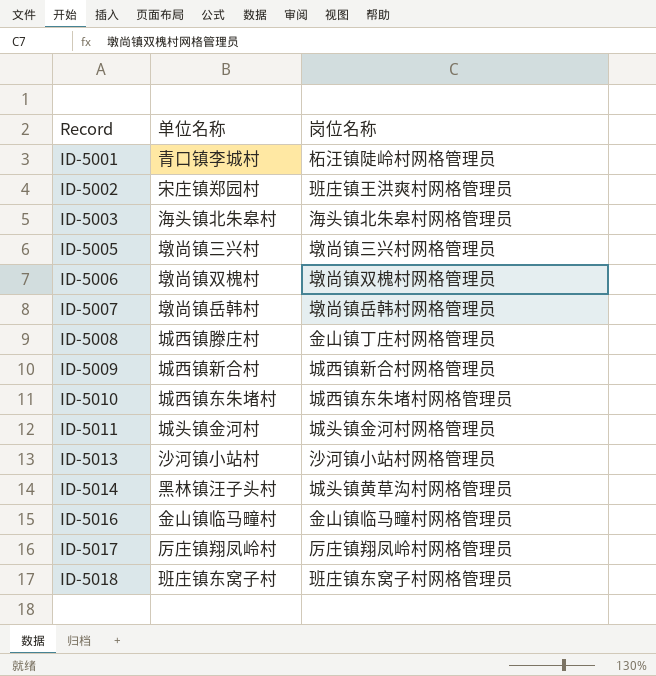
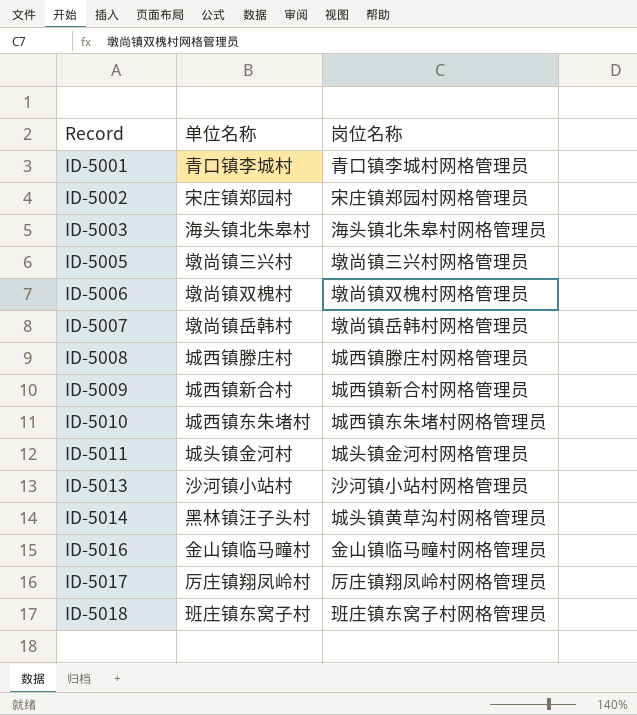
ID-5001 | 岗位名称: 柘汪镇陡岭村网格管理员 -> 青口镇李城村网格管理员
ID-5002 | 岗位名称: 班庄镇王洪爽村网格管理员 -> 宋庄镇郑园村网格管理员
ID-5008 | 岗位名称: 金山镇丁庄村网格管理员 -> 城西镇滕庄村网格管理员

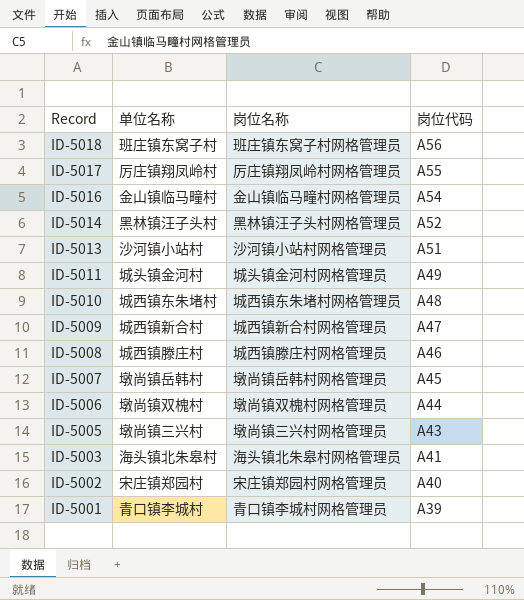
row order: Record ascending -> Record descending
column 岗位代码 | position: none -> 4
ID-5014 | 岗位名称: 城头镇黄草沟村网格管理员 -> 黑林镇汪子头村网格管理员

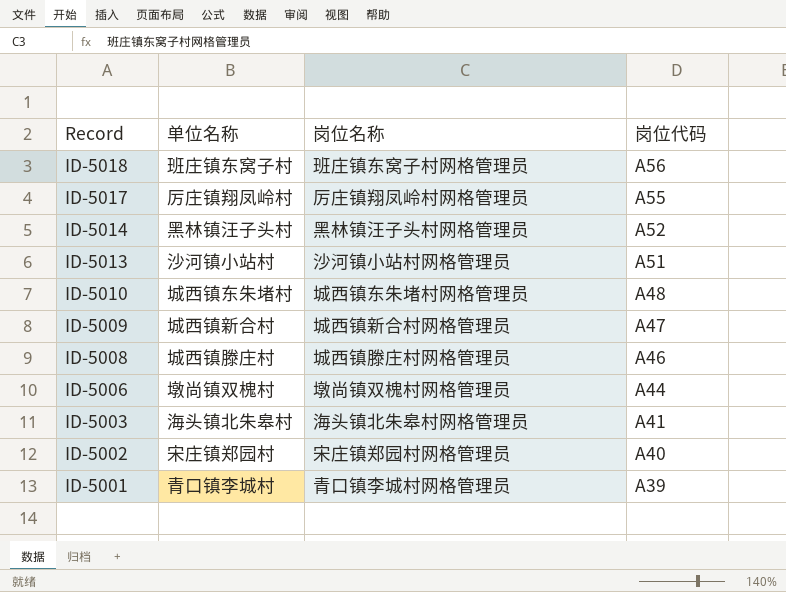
row ID-5016: 金山镇临马疃村 | 金山镇临马疃村网格管理员 | A54 -> none
row ID-5011: 城头镇金河村 | 城头镇金河村网格管理员 | A49 -> none
row ID-5007: 墩尚镇岳韩村 | 墩尚镇岳韩村网格管理员 | A45 -> none
row ID-5005: 墩尚镇三兴村 | 墩尚镇三兴村网格管理员 | A43 -> none

